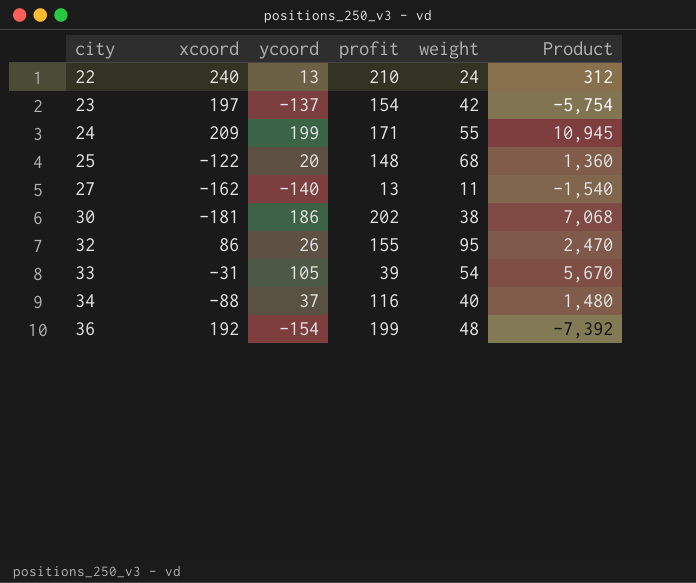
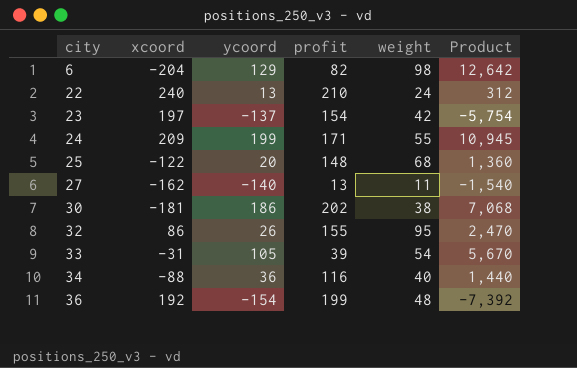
row 6: none -> -204 | 129 | 82 | 98 | 12,642
34 | ycoord: 37 -> 36
34 | Product: 1,480 -> 1,440

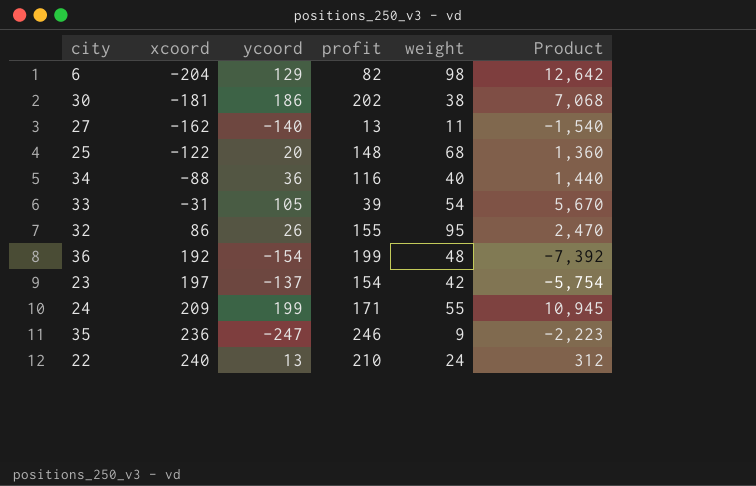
row order: city ascending -> xcoord ascending
row 35: none -> 236 | -247 | 246 | 9 | -2,223

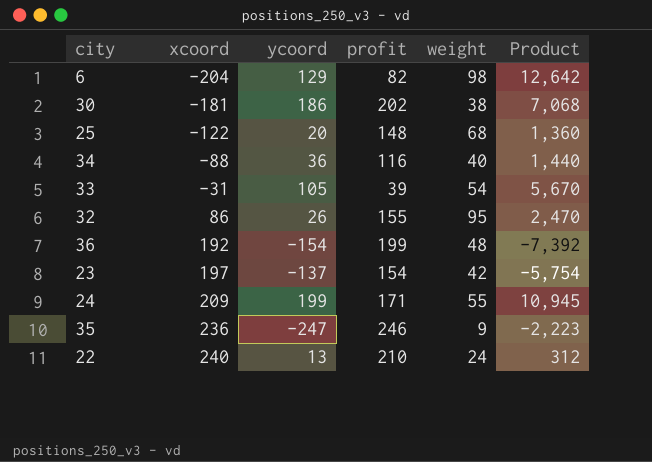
row 27: -162 | -140 | 13 | 11 | -1,540 -> none

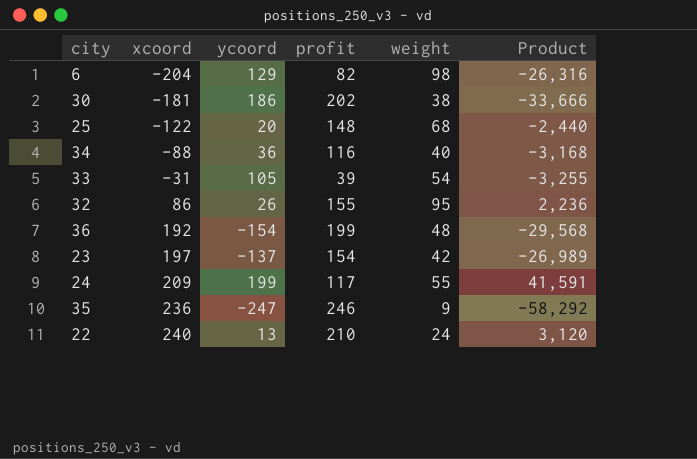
column Product | formula: [ycoord] * [weight] -> [xcoord] * [ycoord]
24 | profit: 171 -> 117

